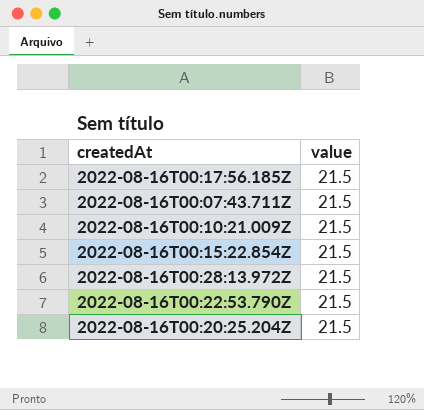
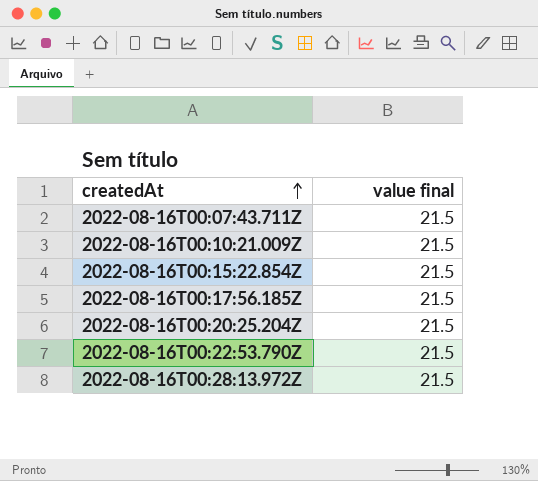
row order: none -> createdAt ascending
column name: value -> value final

